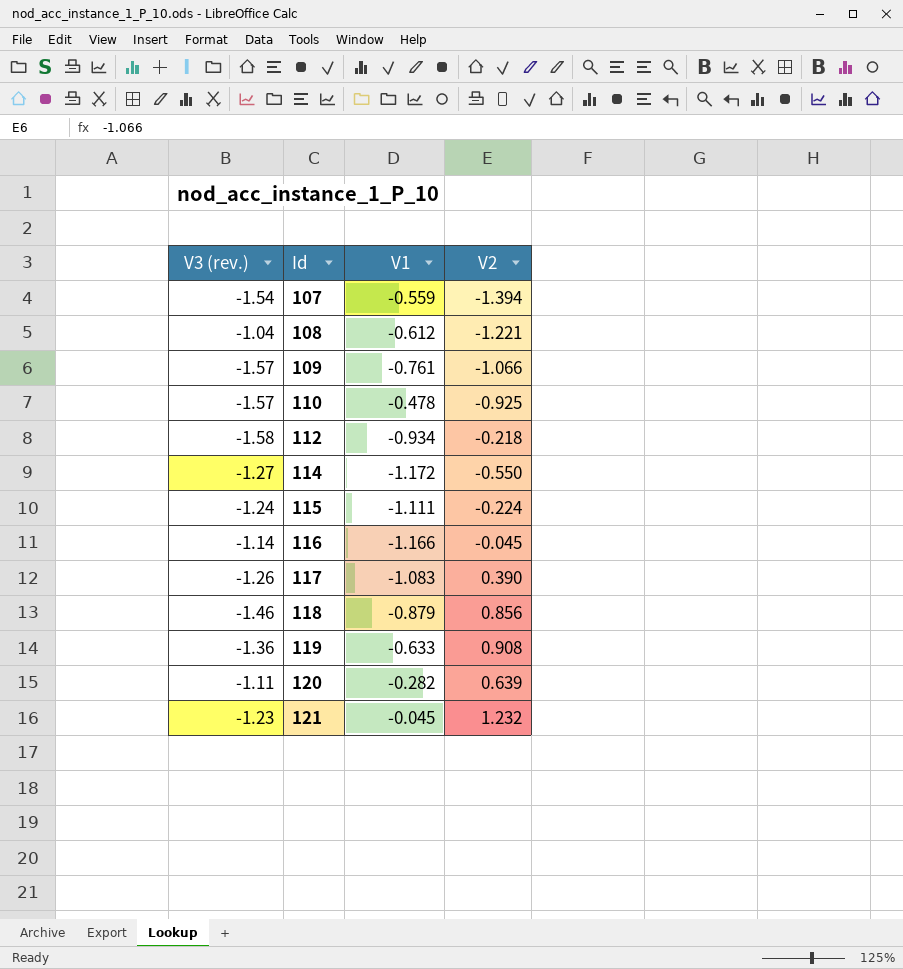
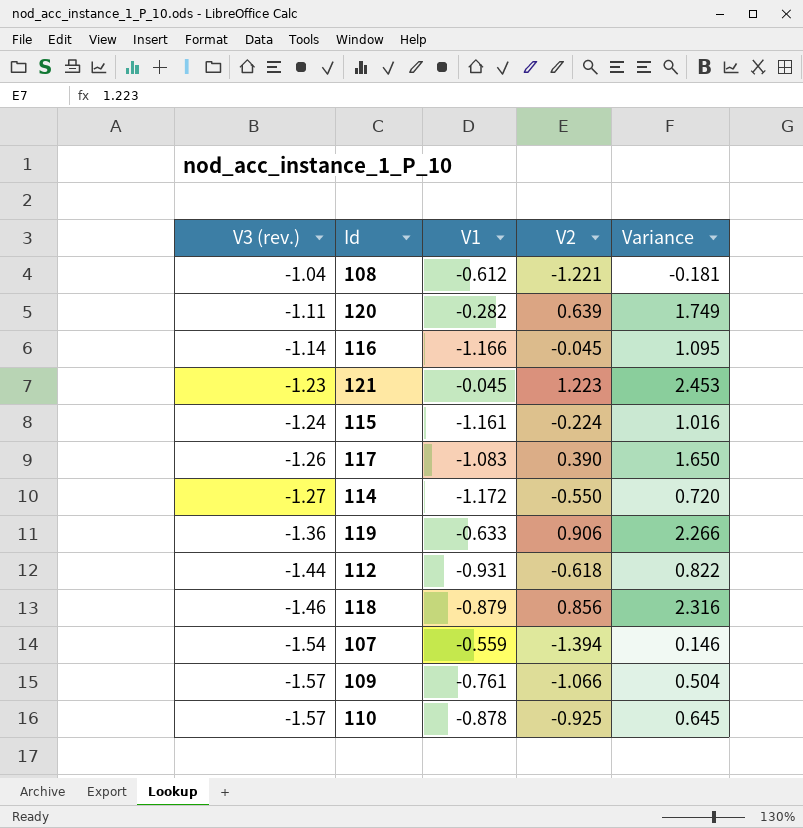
row order: Id ascending -> V3 (rev.) descending
column Variance | formula: none -> [V2] - [V3 (rev.)]
121 | V2: 1.232 -> 1.223
115 | V1: -1.111 -> -1.161
119 | V2: 0.908 -> 0.906
112 | V3 (rev.): -1.58 -> -1.44
112 | V1: -0.934 -> -0.931
112 | V2: -0.218 -> -0.618
110 | V1: -0.478 -> -0.878

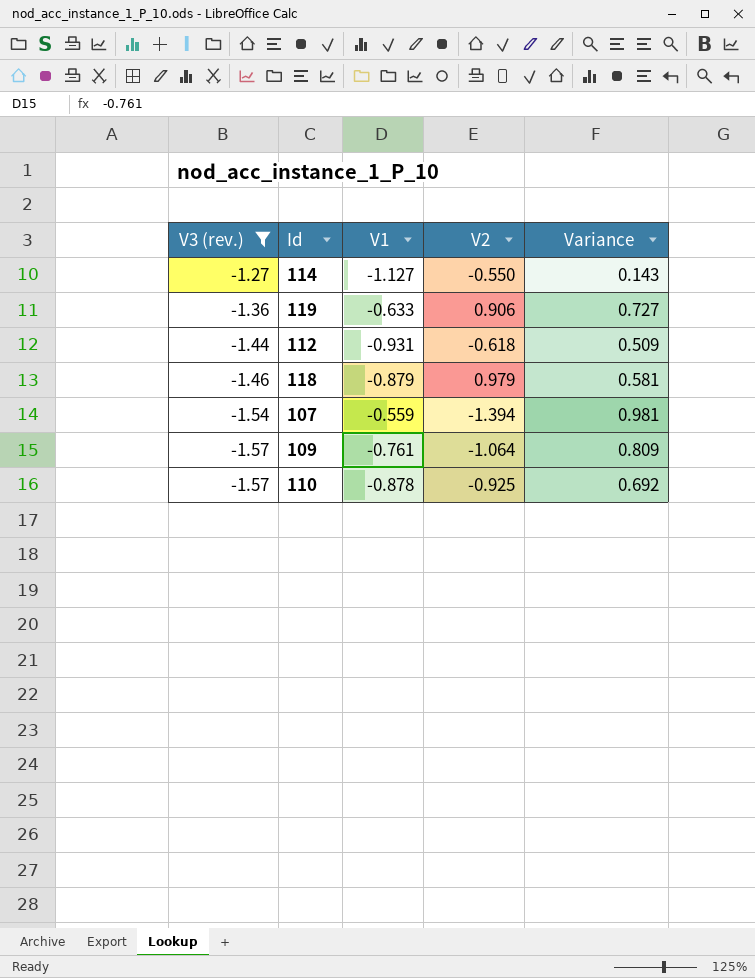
filter: none -> V3 (rev.) <= -1.27
column Variance | formula: [V2] - [V3 (rev.)] -> [V1] - [V3 (rev.)]
114 | V1: -1.172 -> -1.127
118 | V2: 0.856 -> 0.979
109 | V2: -1.066 -> -1.064

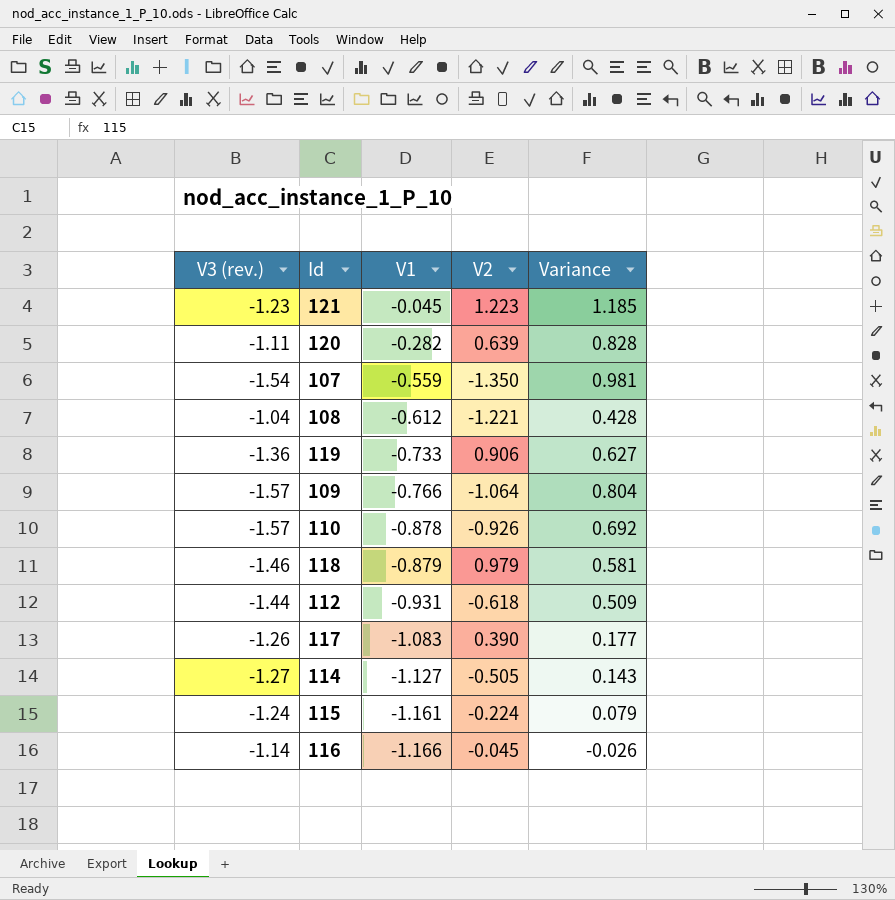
filter: V3 (rev.) <= -1.27 -> none
row order: V3 (rev.) descending -> V1 descending
107 | V2: -1.394 -> -1.350
119 | V1: -0.633 -> -0.733
119 | Variance: 0.727 -> 0.627
109 | V1: -0.761 -> -0.766
109 | Variance: 0.809 -> 0.804
110 | V2: -0.925 -> -0.926
114 | V2: -0.550 -> -0.505

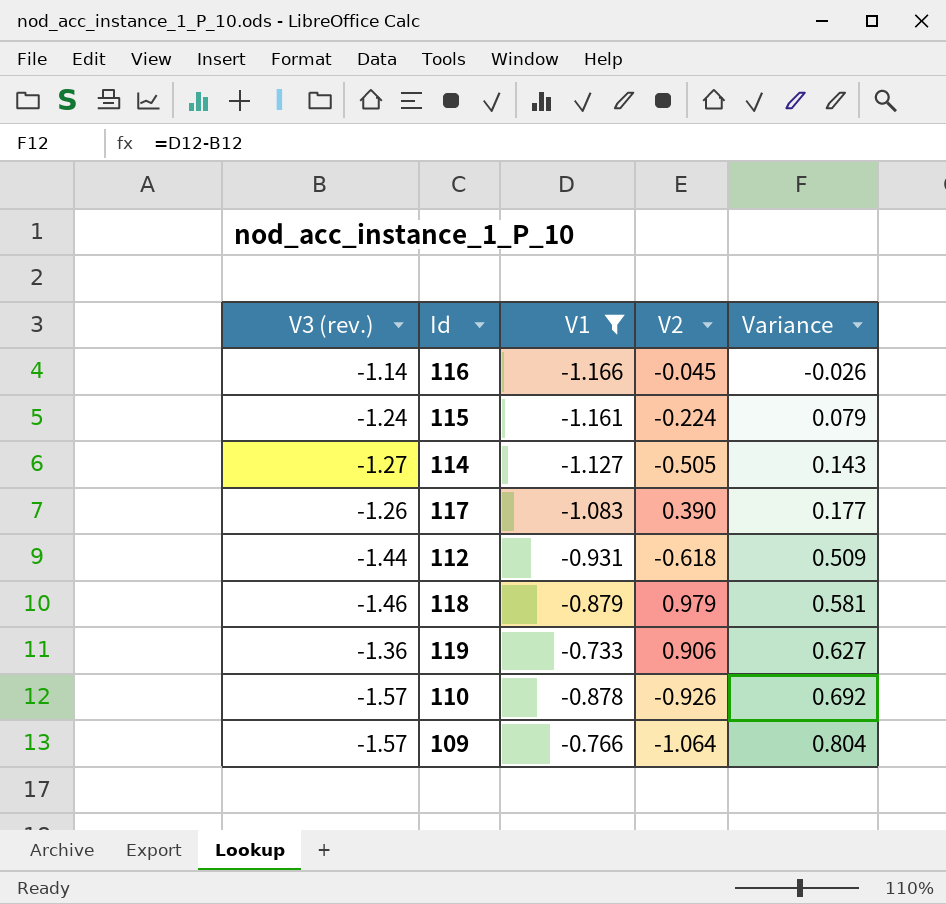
filter: none -> V1 <= -0.733
row order: V1 descending -> Variance ascending

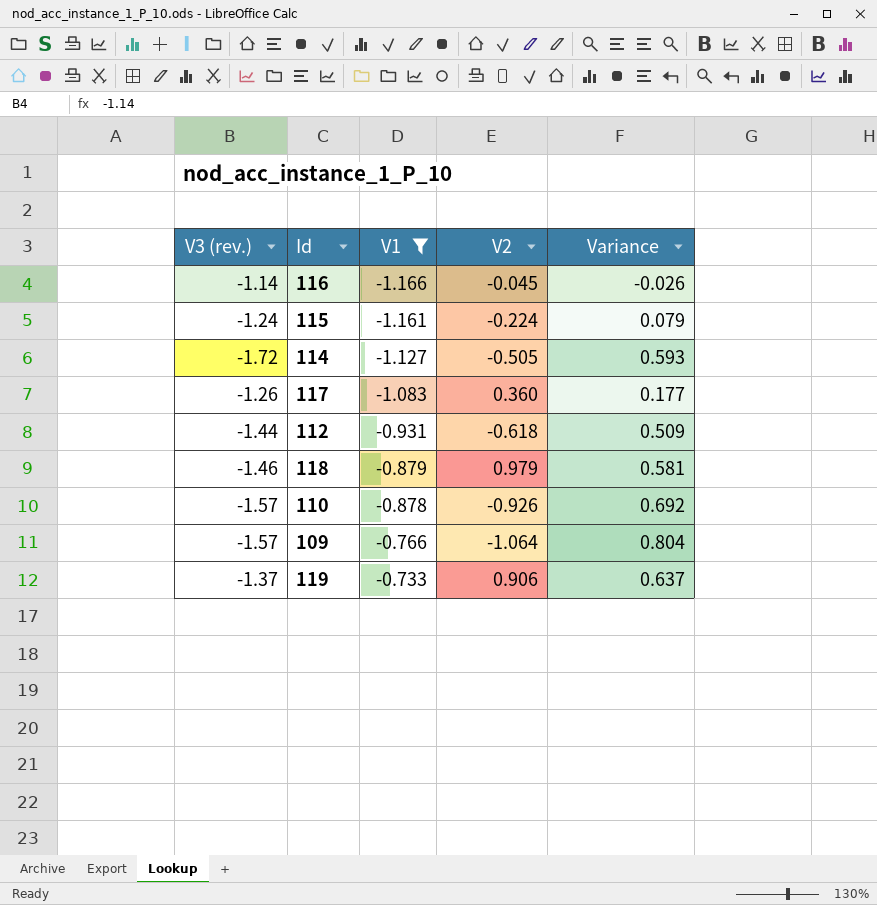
row order: Variance ascending -> V1 ascending
114 | V3 (rev.): -1.27 -> -1.72
114 | Variance: 0.143 -> 0.593
117 | V2: 0.390 -> 0.360
119 | V3 (rev.): -1.36 -> -1.37
119 | Variance: 0.627 -> 0.637

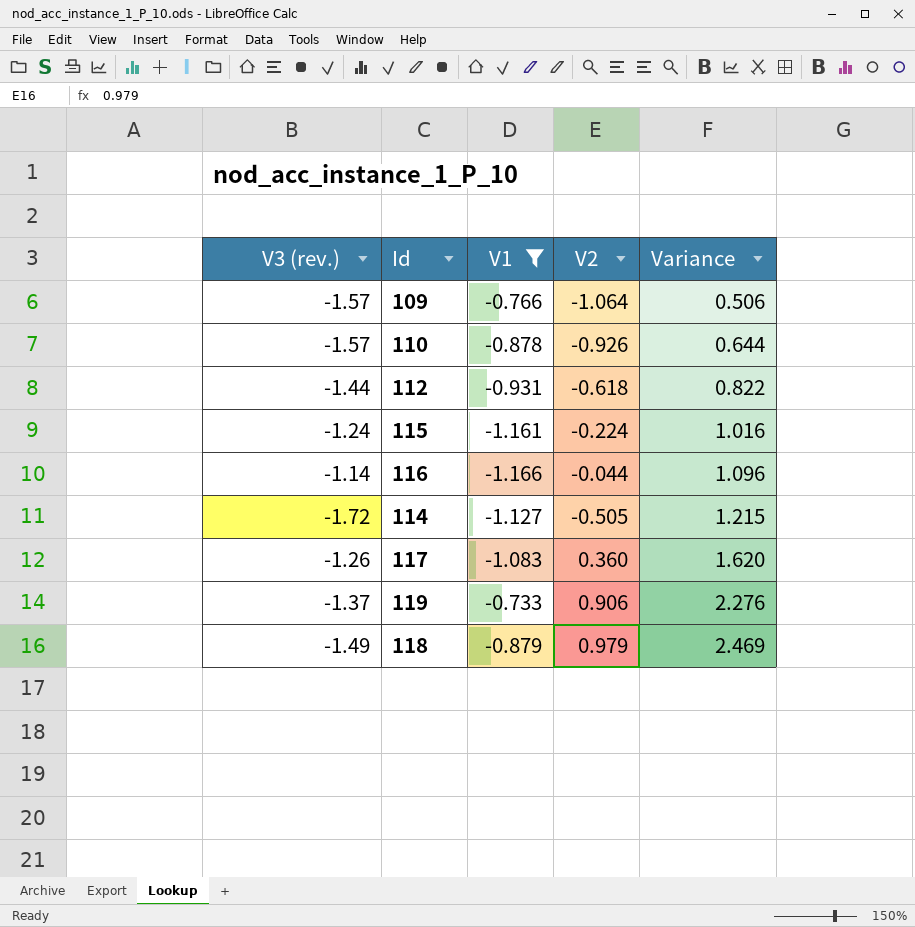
row order: V1 ascending -> Variance ascending
column Variance | formula: [V1] - [V3 (rev.)] -> [V2] - [V3 (rev.)]
116 | V2: -0.045 -> -0.044
118 | V3 (rev.): -1.46 -> -1.49

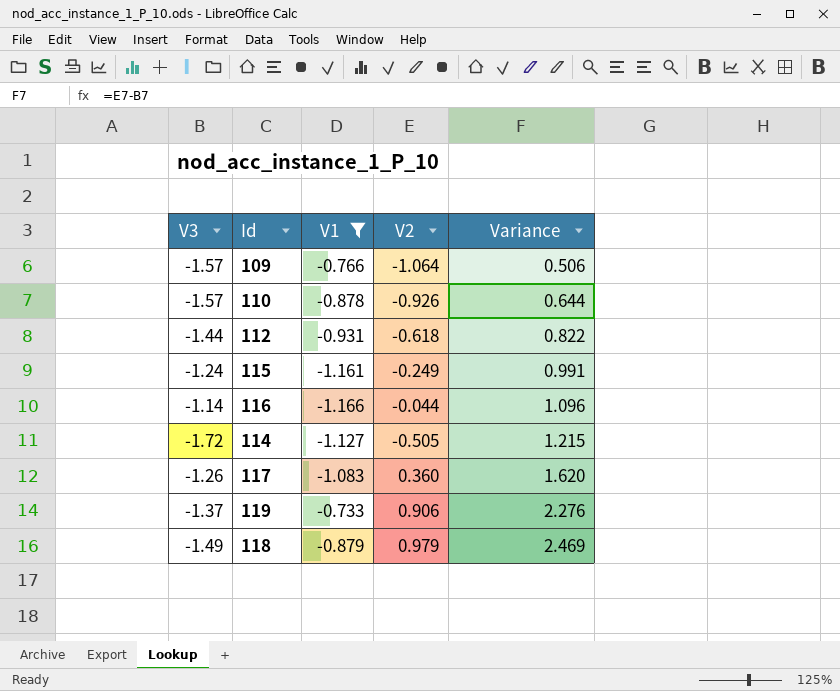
column name: V3 (rev.) -> V3
115 | V2: -0.224 -> -0.249
115 | Variance: 1.016 -> 0.991

